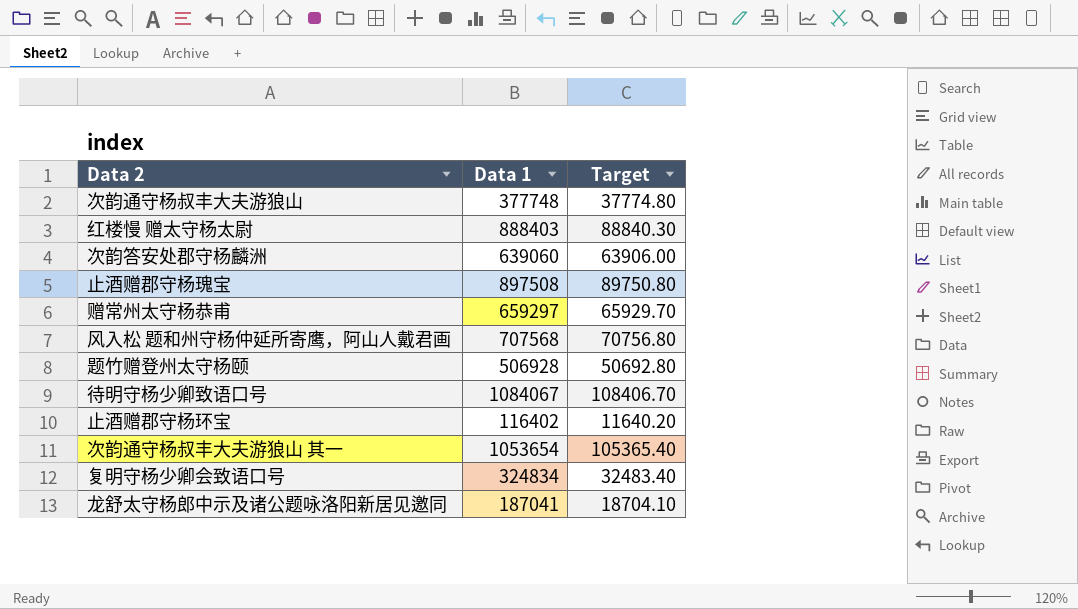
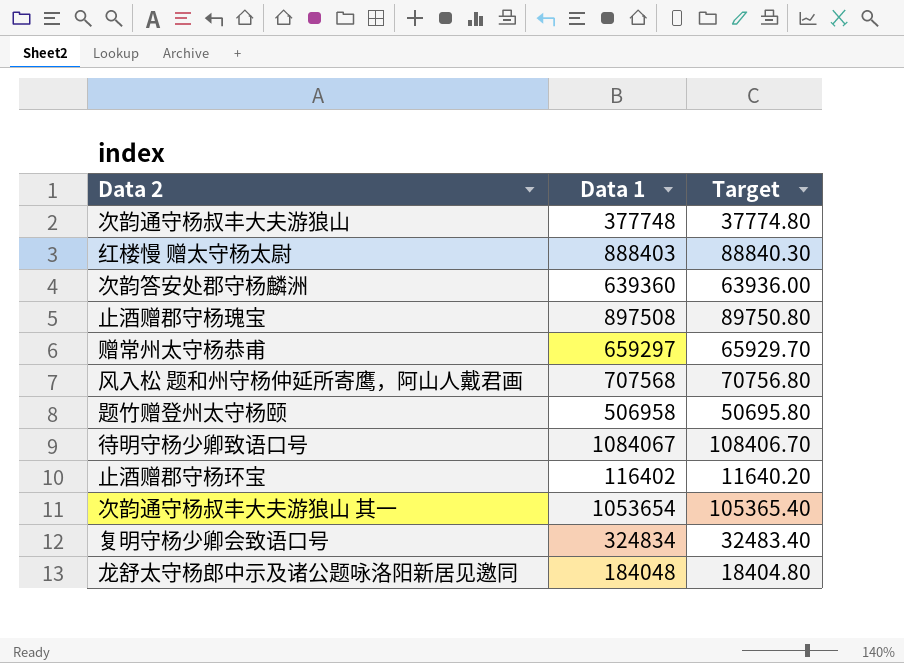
次韵答安处郡守杨麟洲 | Data 1: 639060 -> 639360
次韵答安处郡守杨麟洲 | Target: 63906.00 -> 63936.00
题竹赠登州太守杨颐 | Data 1: 506928 -> 506958
题竹赠登州太守杨颐 | Target: 50692.80 -> 50695.80
龙舒太守杨郎中示及诸公题咏洛阳新居见邀同 | Data 1: 187041 -> 184048
龙舒太守杨郎中示及诸公题咏洛阳新居见邀同 | Target: 18704.10 -> 18404.80

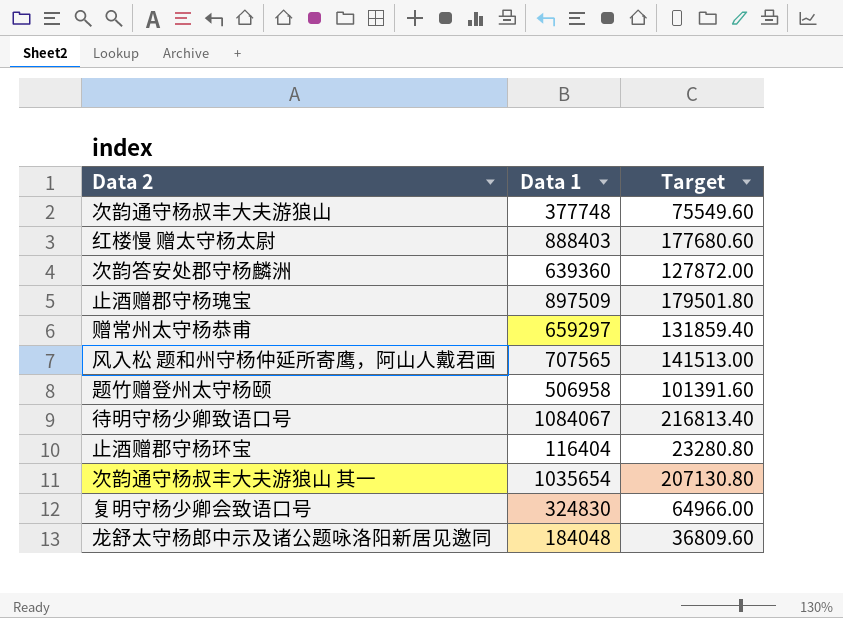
column Target | formula: [Data 1] * 0.1 -> [Data 1] * 0.2
止酒赠郡守杨瑰宝 | Data 1: 897508 -> 897509
风入松 题和州守杨仲延所寄鹰，阿山人戴君画 | Data 1: 707568 -> 707565
止酒赠郡守杨环宝 | Data 1: 116402 -> 116404
次韵通守杨叔丰大夫游狼山 其一 | Data 1: 1053654 -> 1035654
复明守杨少卿会致语口号 | Data 1: 324834 -> 324830

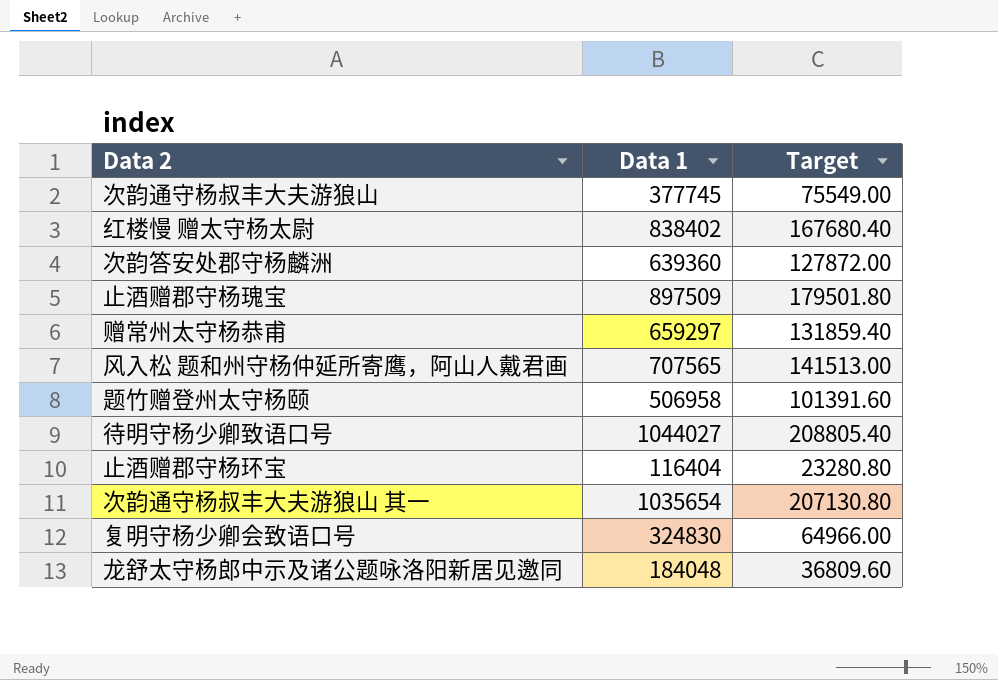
次韵通守杨叔丰大夫游狼山 | Data 1: 377748 -> 377745
次韵通守杨叔丰大夫游狼山 | Target: 75549.60 -> 75549.00
红楼慢 赠太守杨太尉 | Data 1: 888403 -> 838402
红楼慢 赠太守杨太尉 | Target: 177680.60 -> 167680.40
待明守杨少卿致语口号 | Data 1: 1084067 -> 1044027
待明守杨少卿致语口号 | Target: 216813.40 -> 208805.40

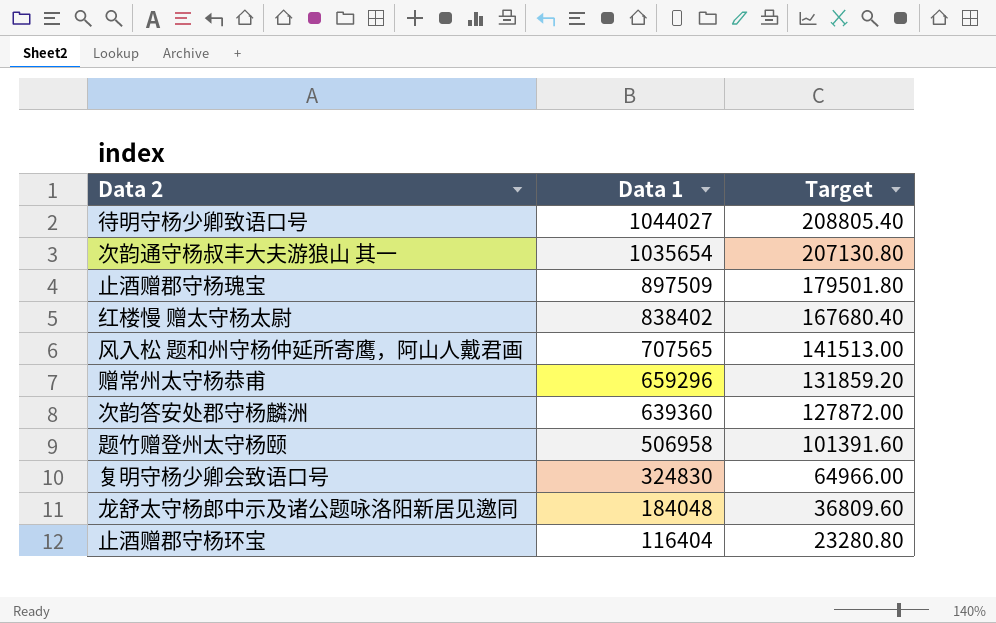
row order: none -> Data 1 descending
row 次韵通守杨叔丰大夫游狼山: 377745 | 75549.00 -> none
赠常州太守杨恭甫 | Data 1: 659297 -> 659296
赠常州太守杨恭甫 | Target: 131859.40 -> 131859.20

